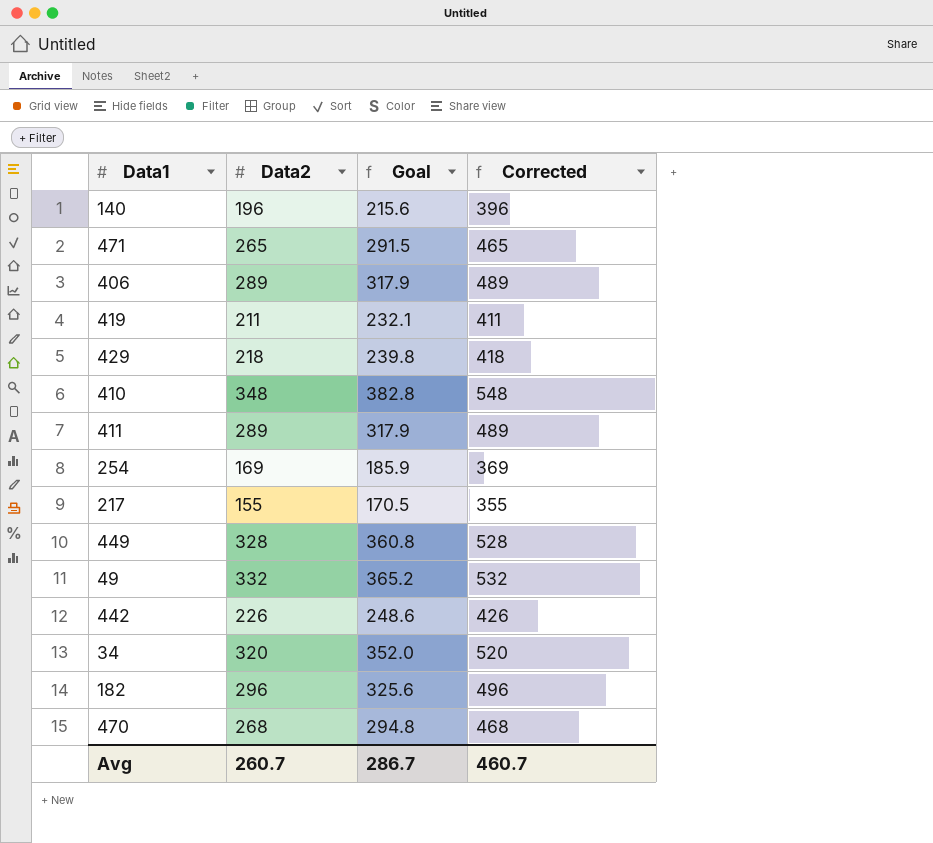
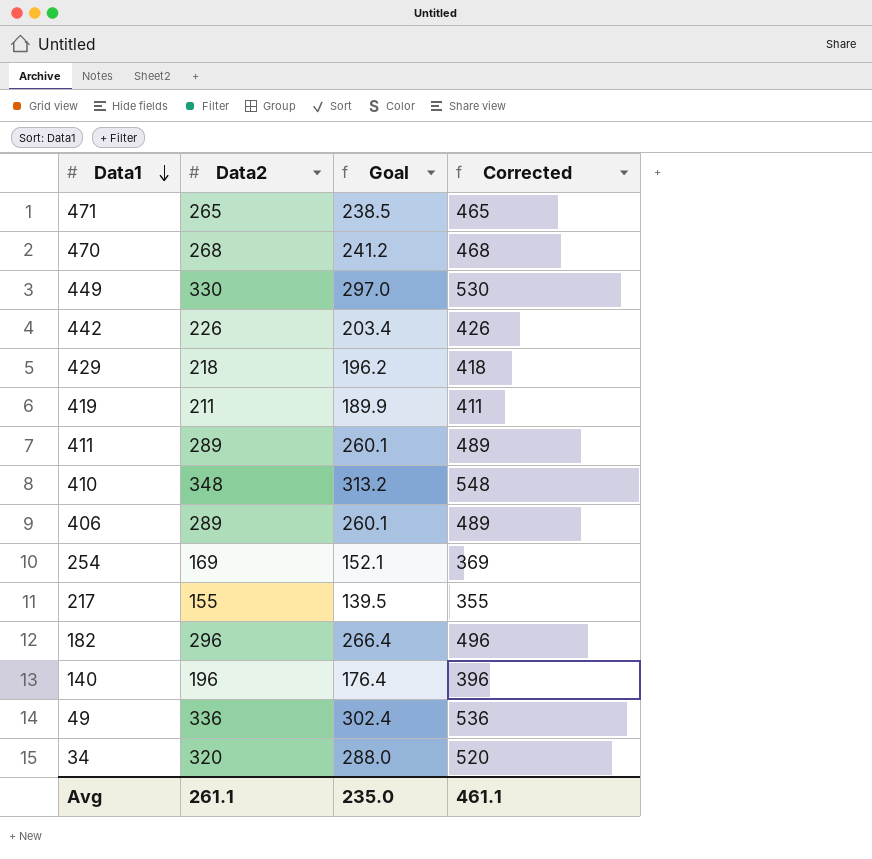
row order: none -> Data1 descending
column Goal | formula: [Data2] * 1.1 -> [Data2] * 0.9
449 | Data2: 328 -> 330
449 | Corrected: 528 -> 530
49 | Data2: 332 -> 336
49 | Corrected: 532 -> 536
Avg | Data2: 260.7 -> 261.1
Avg | Goal: 286.7 -> 235.0
Avg | Corrected: 460.7 -> 461.1

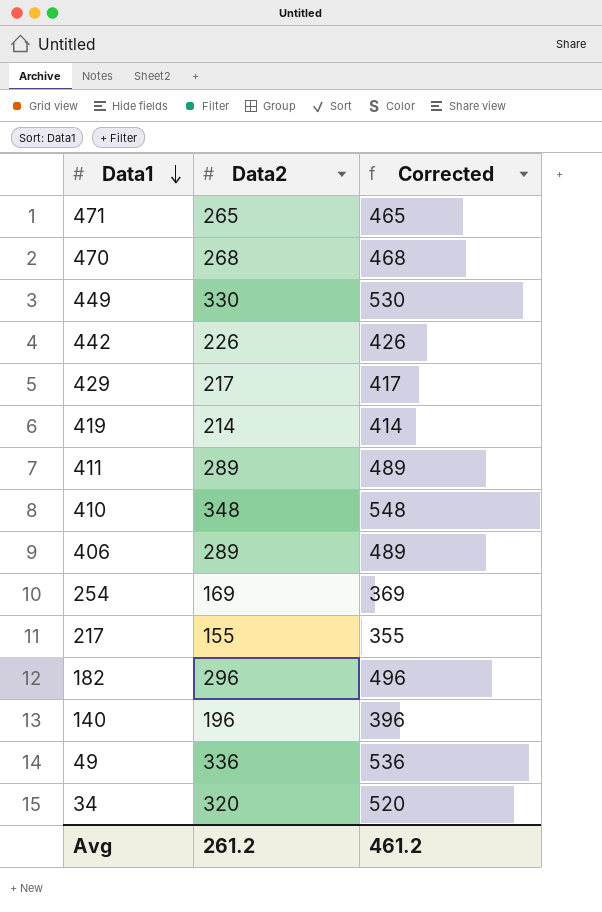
column Goal | formula: [Data2] * 0.9 -> none
429 | Data2: 218 -> 217
429 | Corrected: 418 -> 417
419 | Data2: 211 -> 214
419 | Corrected: 411 -> 414
Avg | Data2: 261.1 -> 261.2
Avg | Corrected: 461.1 -> 461.2

